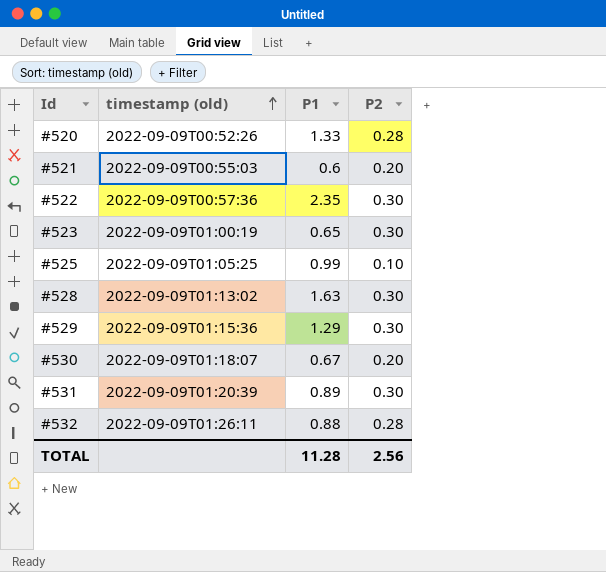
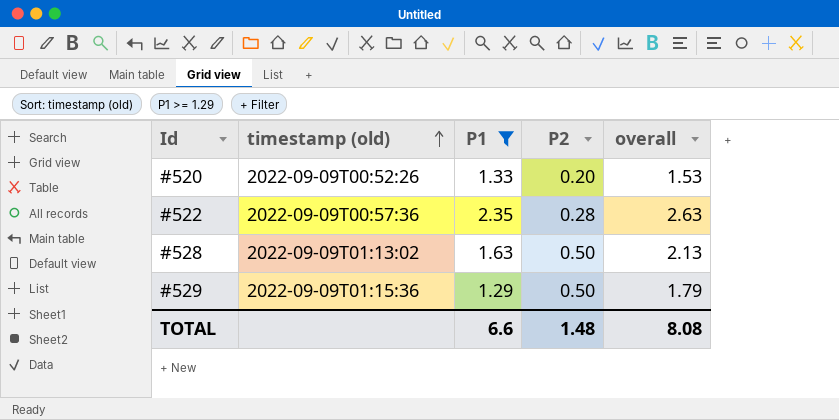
filter: none -> P1 >= 1.29
column overall | formula: none -> [P1] + [P2]
#520 | P2: 0.28 -> 0.20
#522 | P2: 0.30 -> 0.28
#528 | P2: 0.30 -> 0.50
#529 | P2: 0.30 -> 0.50
TOTAL | P1: 11.28 -> 6.6
TOTAL | P2: 2.56 -> 1.48

